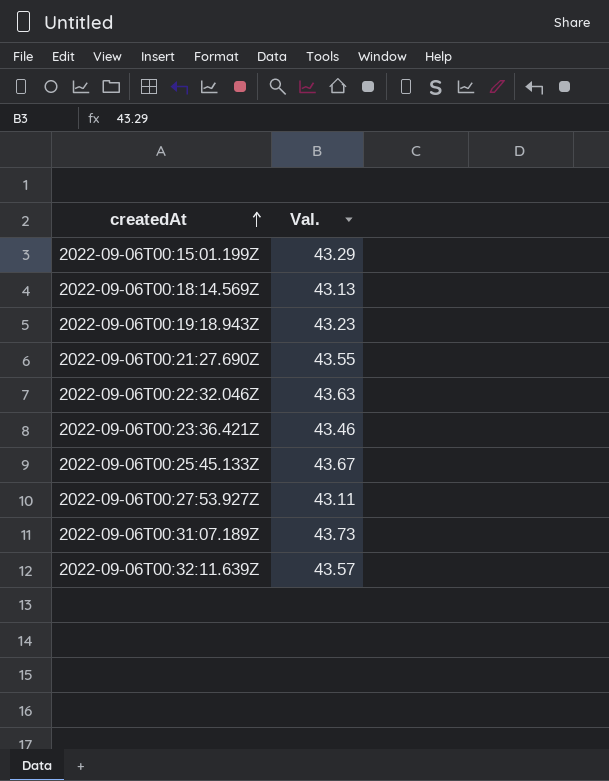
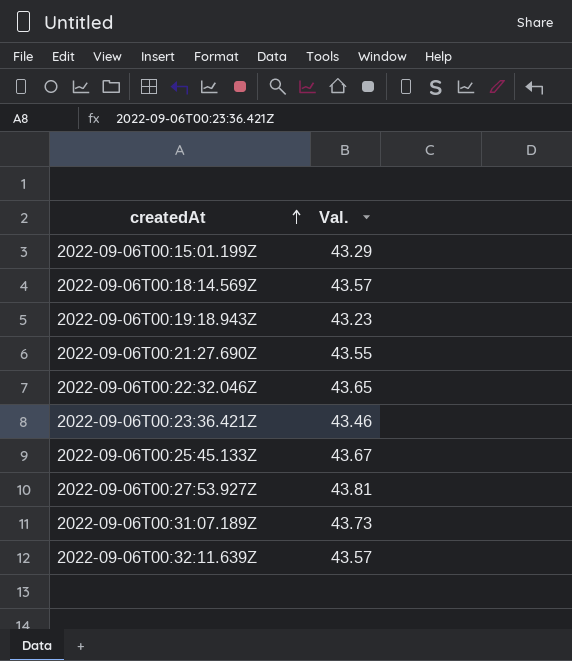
2022-09-06T00:18:14.569Z | Val.: 43.13 -> 43.57
2022-09-06T00:22:32.046Z | Val.: 43.63 -> 43.65
2022-09-06T00:27:53.927Z | Val.: 43.11 -> 43.81

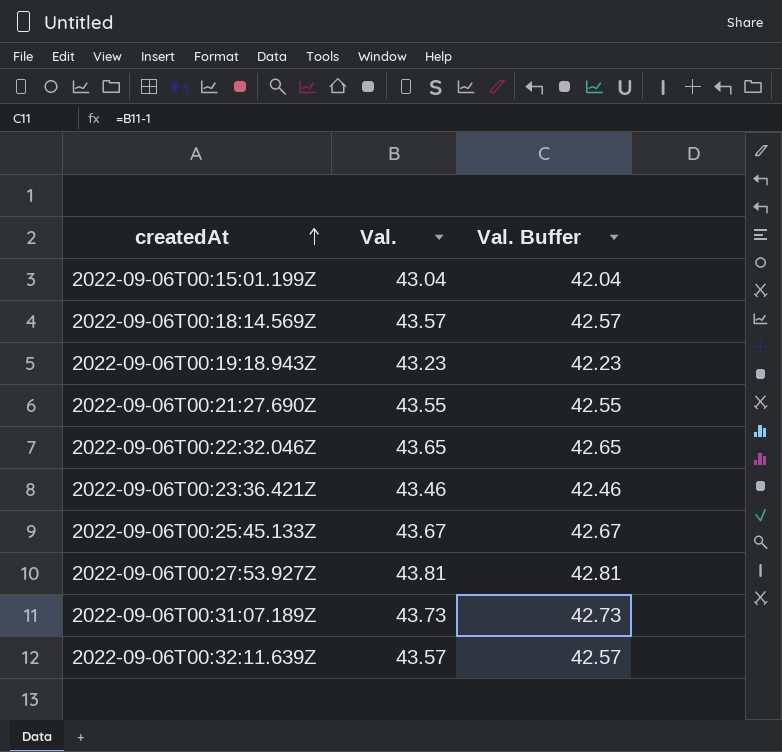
column Val. Buffer | formula: none -> [Val.] - 1
2022-09-06T00:15:01.199Z | Val.: 43.29 -> 43.04

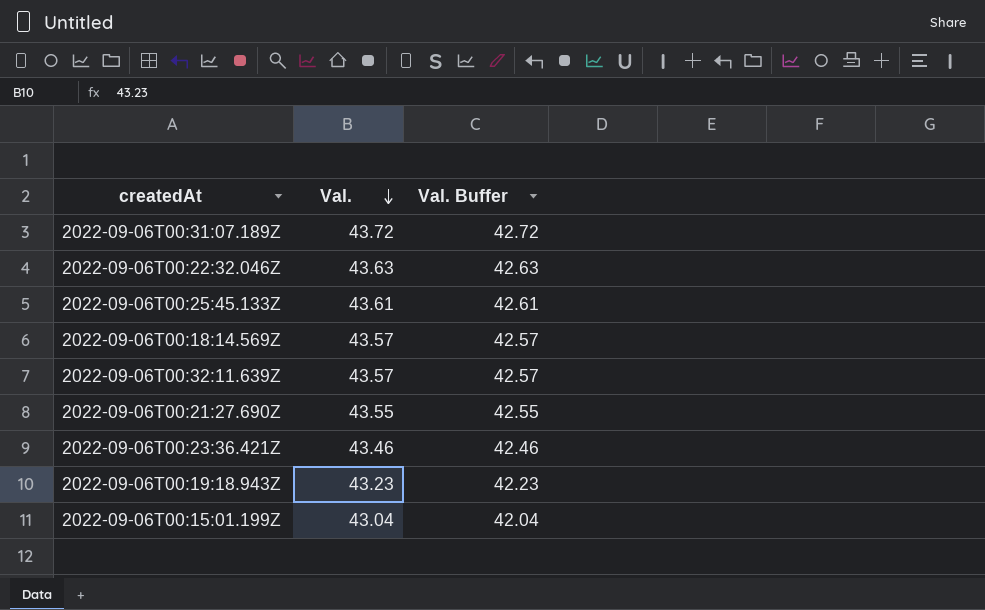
row order: createdAt ascending -> Val. descending
row 2022-09-06T00:27:53.927Z: 43.81 | 42.81 -> none
2022-09-06T00:31:07.189Z | Val.: 43.73 -> 43.72
2022-09-06T00:31:07.189Z | Val. Buffer: 42.73 -> 42.72
2022-09-06T00:22:32.046Z | Val.: 43.65 -> 43.63
2022-09-06T00:22:32.046Z | Val. Buffer: 42.65 -> 42.63
2022-09-06T00:25:45.133Z | Val.: 43.67 -> 43.61
2022-09-06T00:25:45.133Z | Val. Buffer: 42.67 -> 42.61

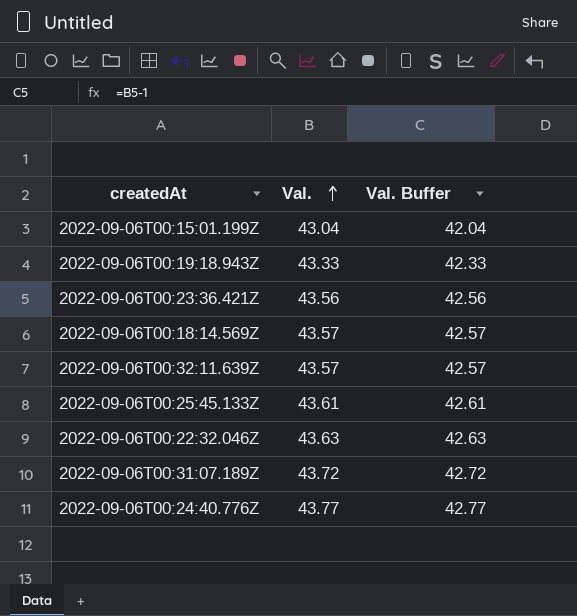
row order: Val. descending -> Val. ascending
row 2022-09-06T00:21:27.690Z: 43.55 | 42.55 -> none
2022-09-06T00:19:18.943Z | Val.: 43.23 -> 43.33
2022-09-06T00:19:18.943Z | Val. Buffer: 42.23 -> 42.33
2022-09-06T00:23:36.421Z | Val.: 43.46 -> 43.56
2022-09-06T00:23:36.421Z | Val. Buffer: 42.46 -> 42.56
row 2022-09-06T00:24:40.776Z: none -> 43.77 | 42.77

